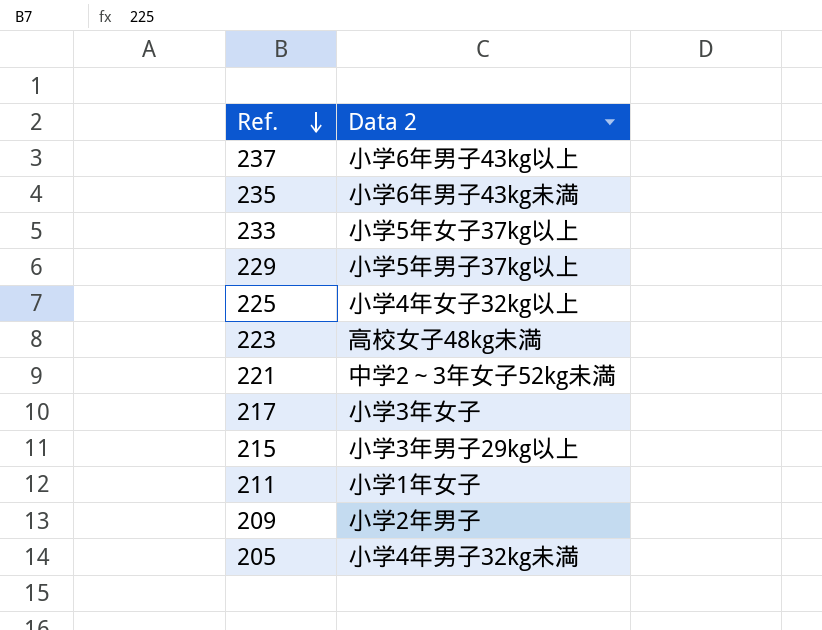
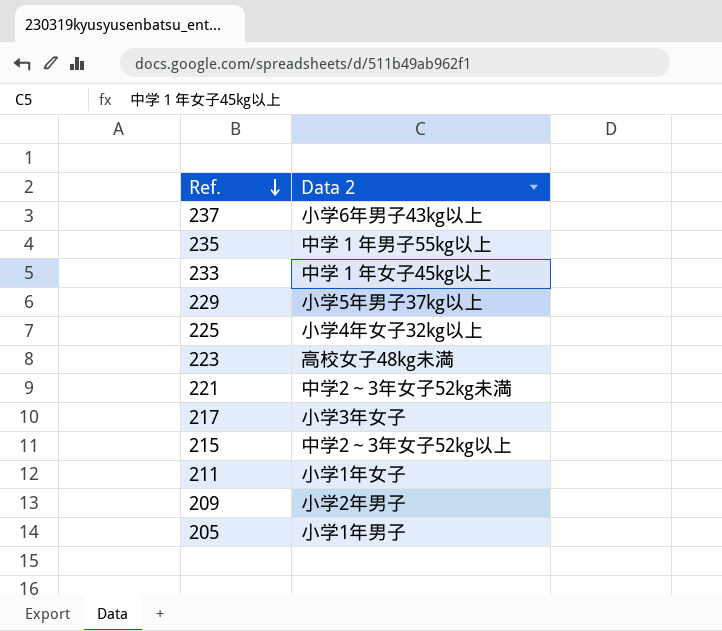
235 | Data 2: 小学6年男子43kg未満 -> 中学１年男子55kg以上
233 | Data 2: 小学5年女子37kg以上 -> 中学１年女子45kg以上
215 | Data 2: 小学3年男子29kg以上 -> 中学2～3年女子52kg以上
205 | Data 2: 小学4年男子32kg未満 -> 小学1年男子

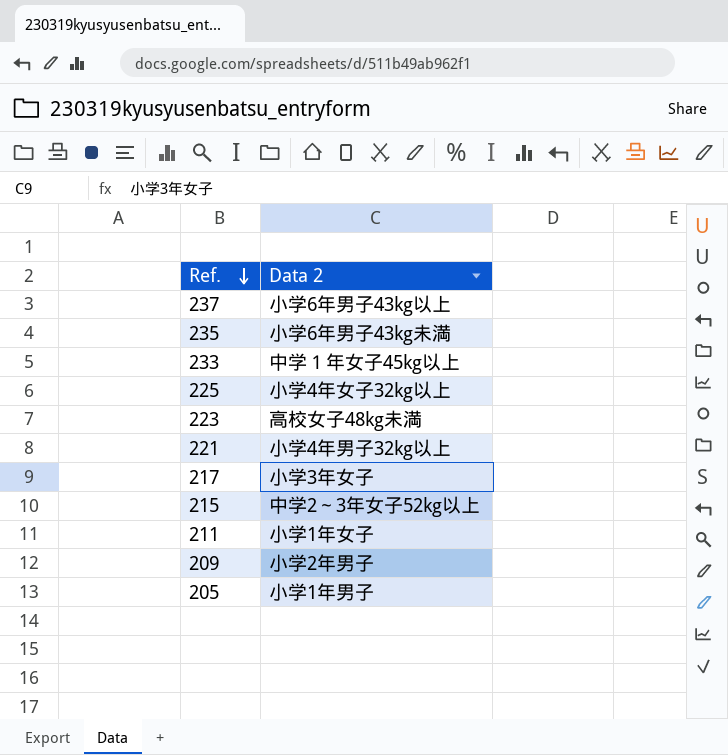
row 229: 小学5年男子37kg以上 -> none
235 | Data 2: 中学１年男子55kg以上 -> 小学6年男子43kg未満
221 | Data 2: 中学2～3年女子52kg未満 -> 小学4年男子32kg以上

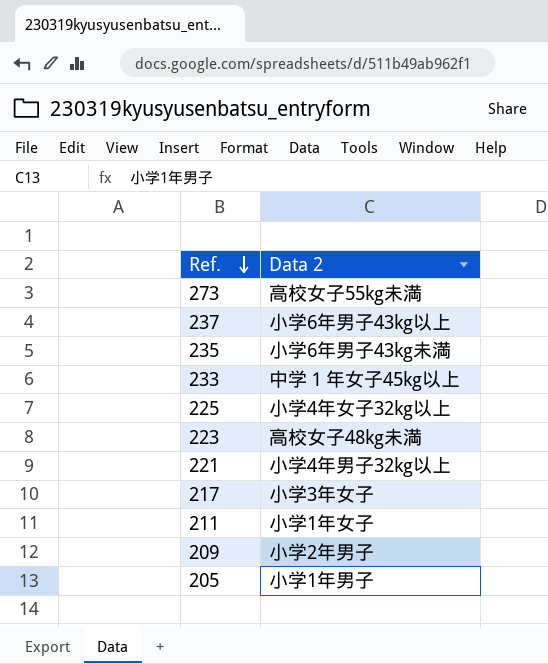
row 215: 中学2～3年女子52kg以上 -> none
row 273: none -> 高校女子55kg未満

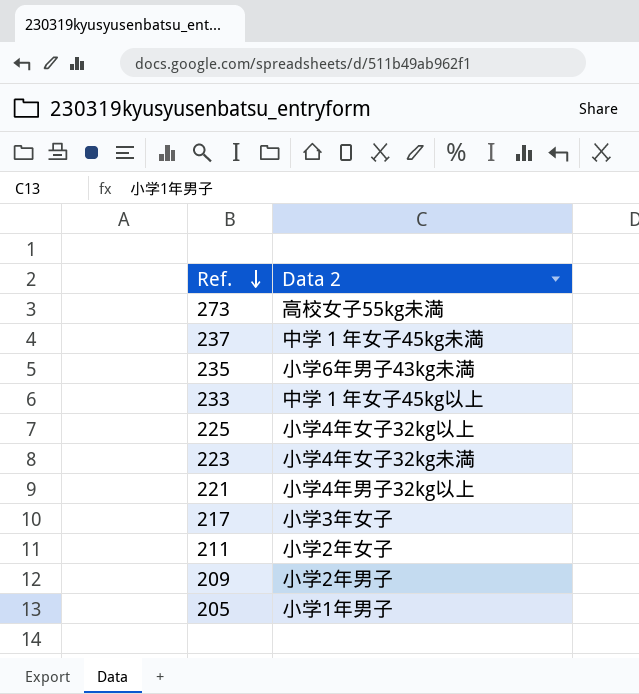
237 | Data 2: 小学6年男子43kg以上 -> 中学１年女子45kg未満
223 | Data 2: 高校女子48kg未満 -> 小学4年女子32kg未満
211 | Data 2: 小学1年女子 -> 小学2年女子

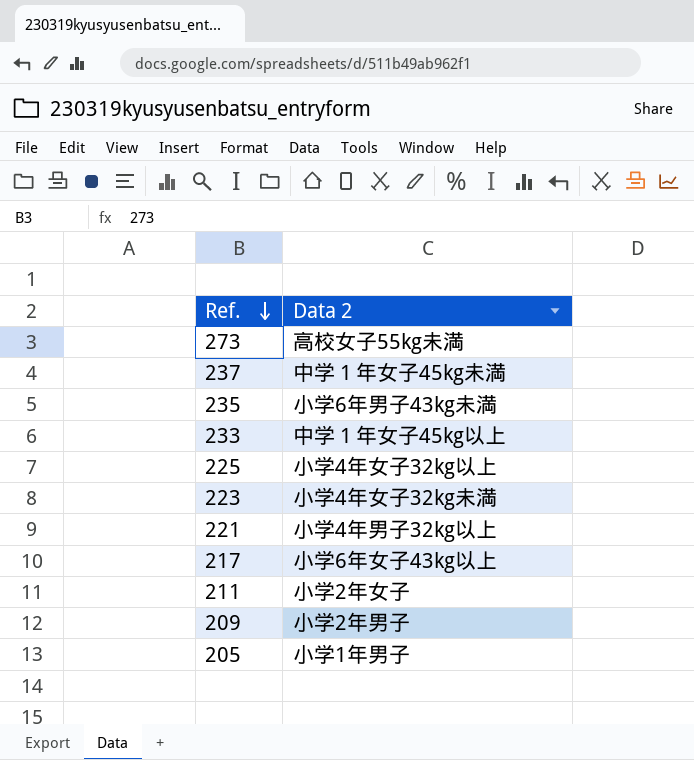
217 | Data 2: 小学3年女子 -> 小学6年女子43kg以上

